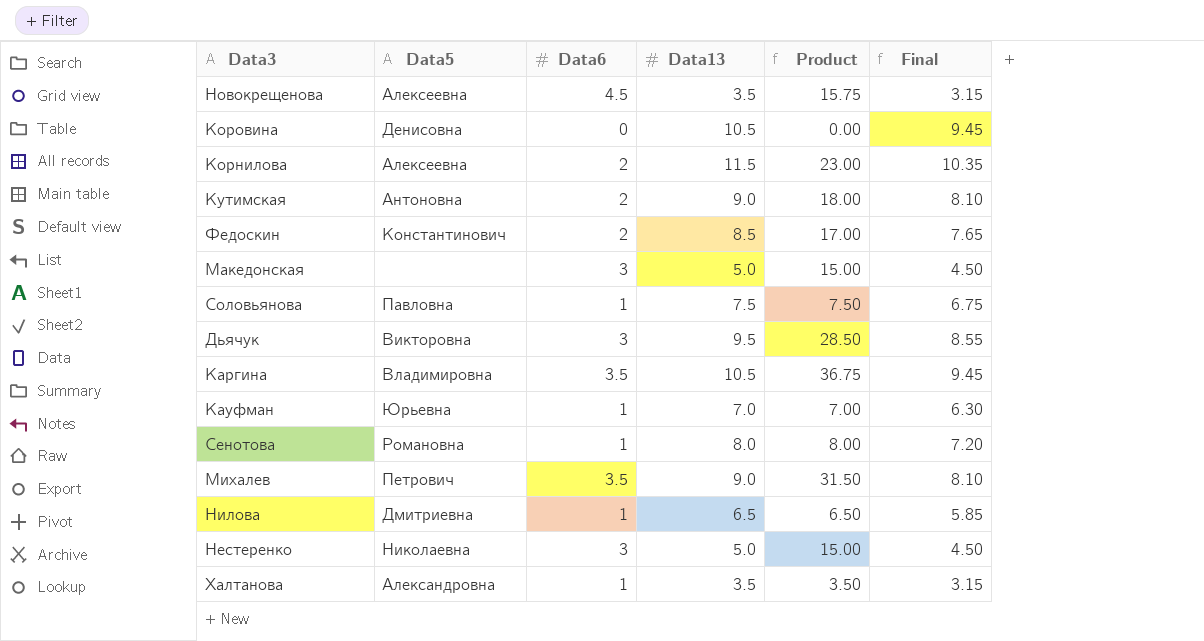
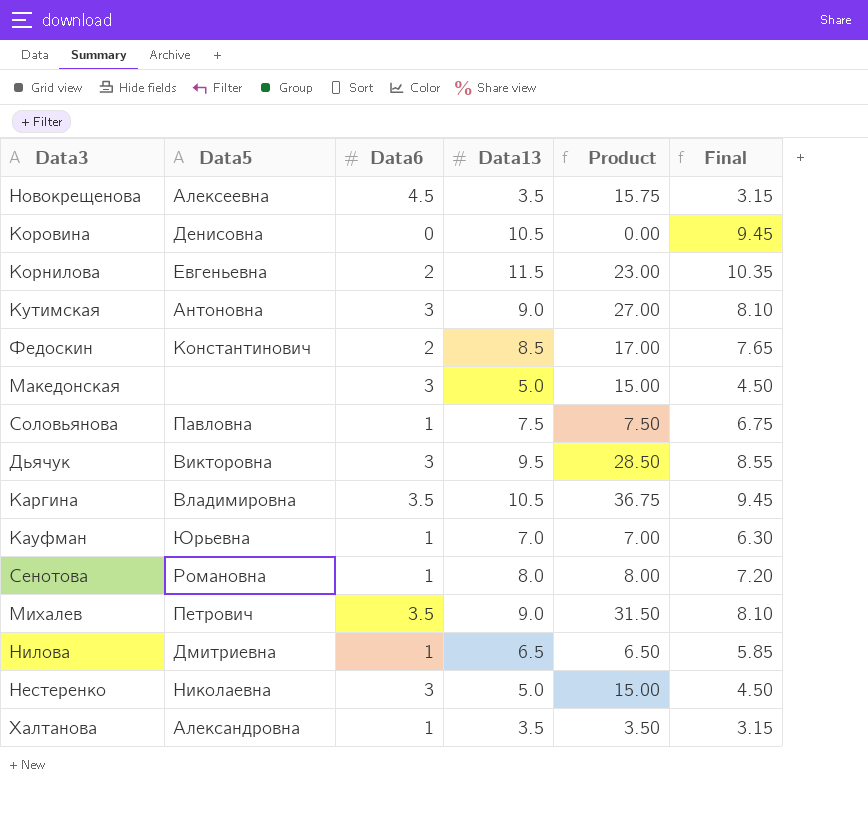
Корнилова | Data5: Алексеевна -> Евгеньевна
Кутимская | Data6: 2 -> 3
Кутимская | Product: 18.00 -> 27.00

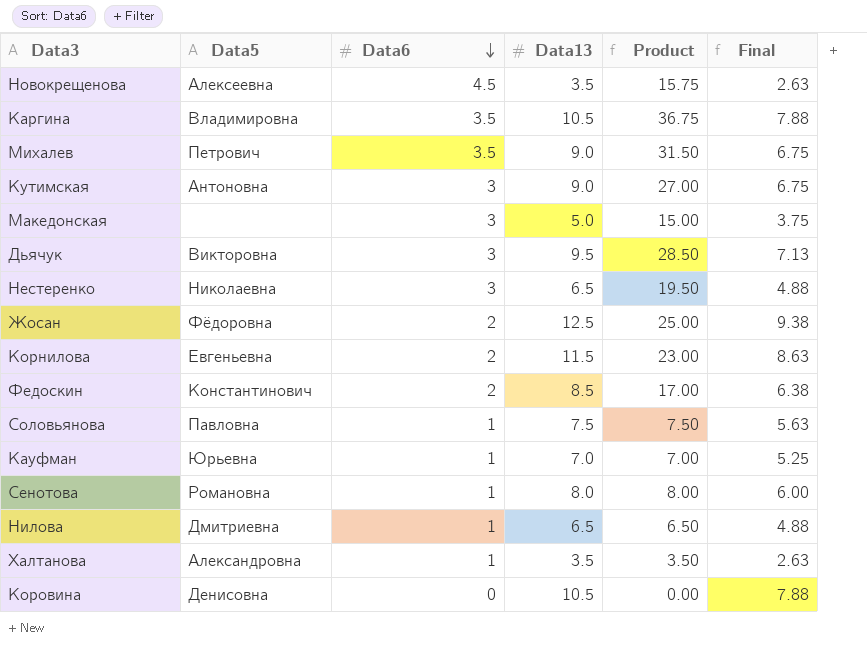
row order: none -> Data6 descending
column Final | formula: [Data13] * 0.9 -> [Data13] * 0.75
Нестеренко | Data13: 5.0 -> 6.5
Нестеренко | Product: 15.00 -> 19.50
row Жосан: none -> Фёдоровна | 2 | 12.5 | 25.00 | 9.38

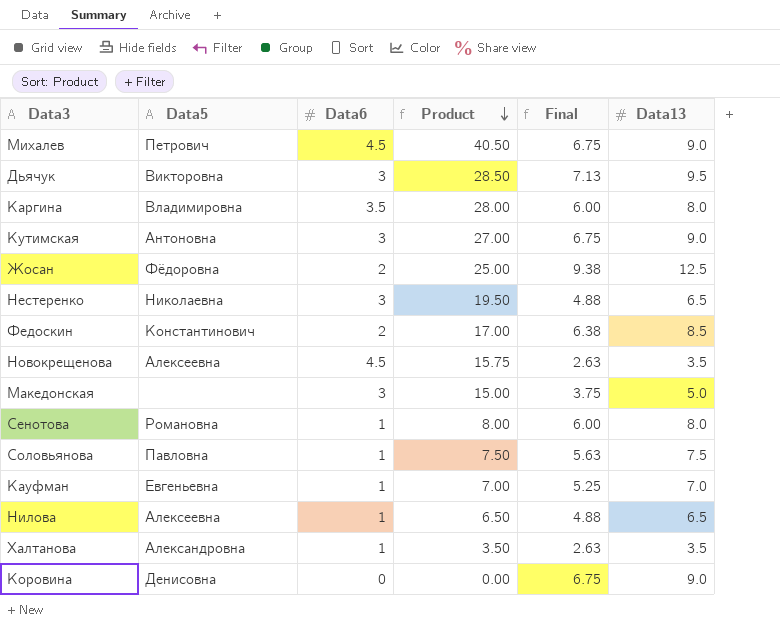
row order: Data6 descending -> Product descending
column Data13 | position: 4 -> 6
row Корнилова: Евгеньевна | 2 | 11.5 | 23.00 | 8.63 -> none
Михалев | Data6: 3.5 -> 4.5
Михалев | Product: 31.50 -> 40.50
Каргина | Product: 36.75 -> 28.00
Каргина | Final: 7.88 -> 6.00
Каргина | Data13: 10.5 -> 8.0
Кауфман | Data5: Юрьевна -> Евгеньевна
Нилова | Data5: Дмитриевна -> Алексеевна
Коровина | Final: 7.88 -> 6.75
Коровина | Data13: 10.5 -> 9.0

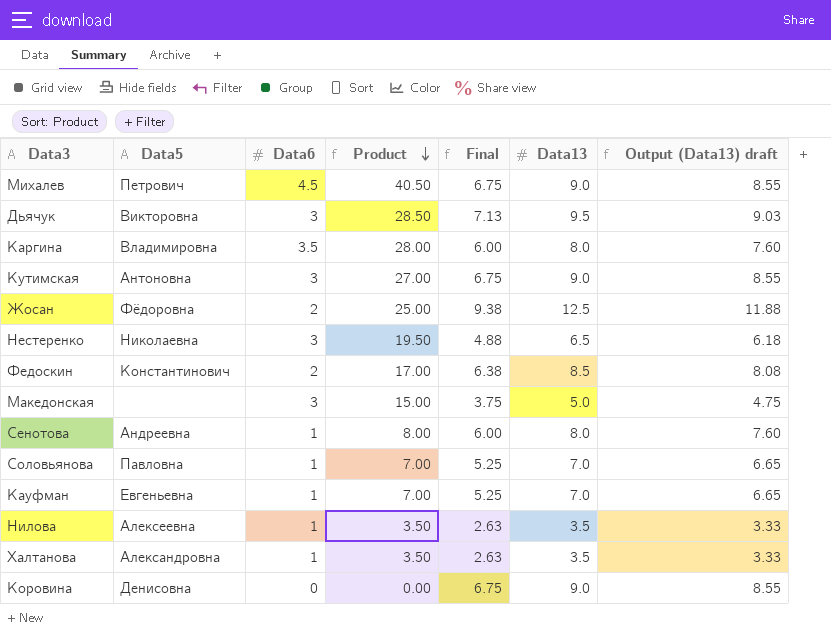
column Output (Data13) draft | formula: none -> [Data13] * 0.95
row Новокрещенова: Алексеевна | 4.5 | 15.75 | 2.63 | 3.5 -> none
Сенотова | Data5: Романовна -> Андреевна
Соловьянова | Product: 7.50 -> 7.00
Соловьянова | Final: 5.63 -> 5.25
Соловьянова | Data13: 7.5 -> 7.0
Нилова | Product: 6.50 -> 3.50
Нилова | Final: 4.88 -> 2.63
Нилова | Data13: 6.5 -> 3.5

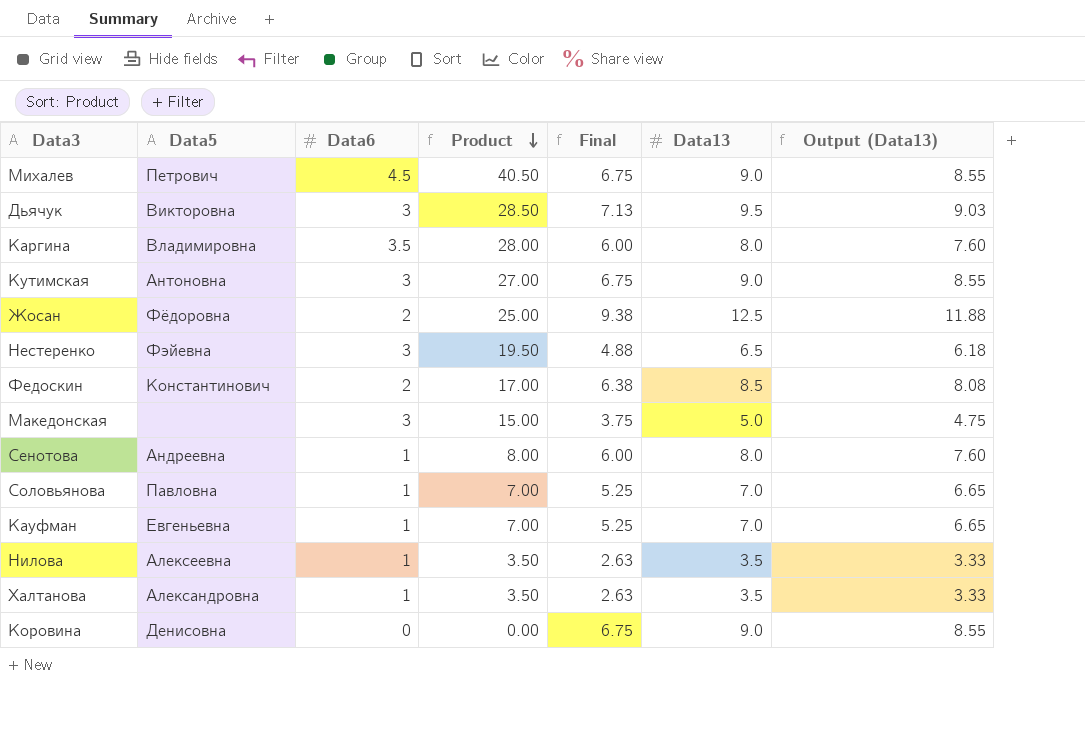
column name: Output (Data13) draft -> Output (Data13)
Нестеренко | Data5: Николаевна -> Фэйевна

